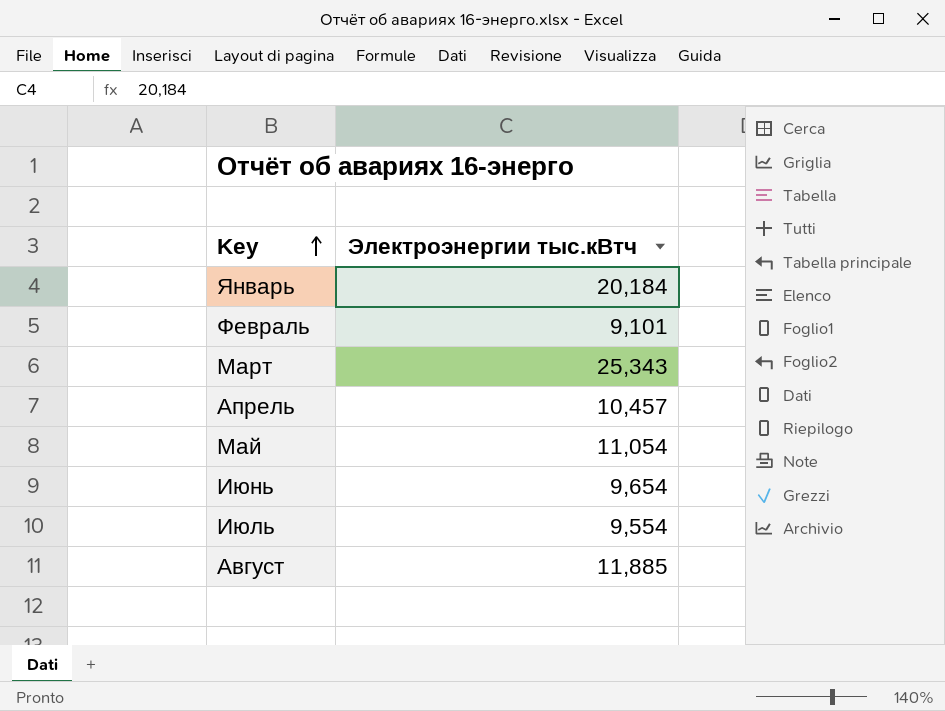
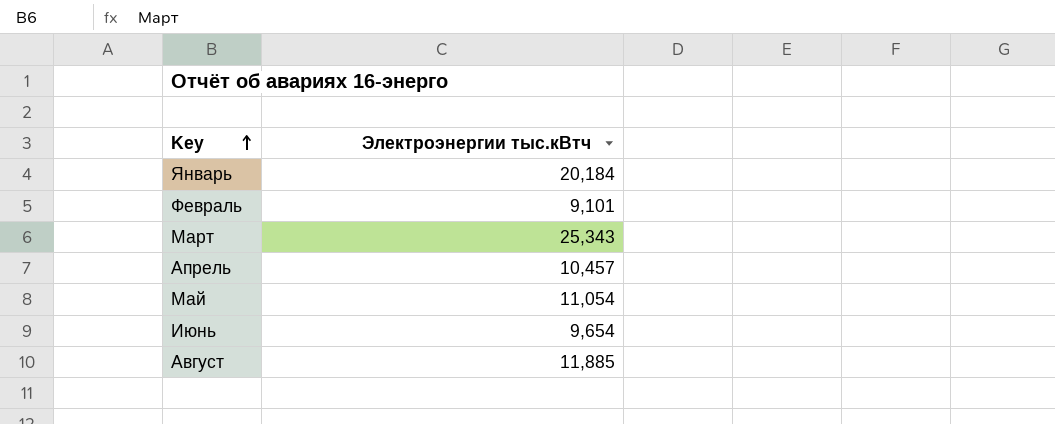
row Июль: 9,554 -> none

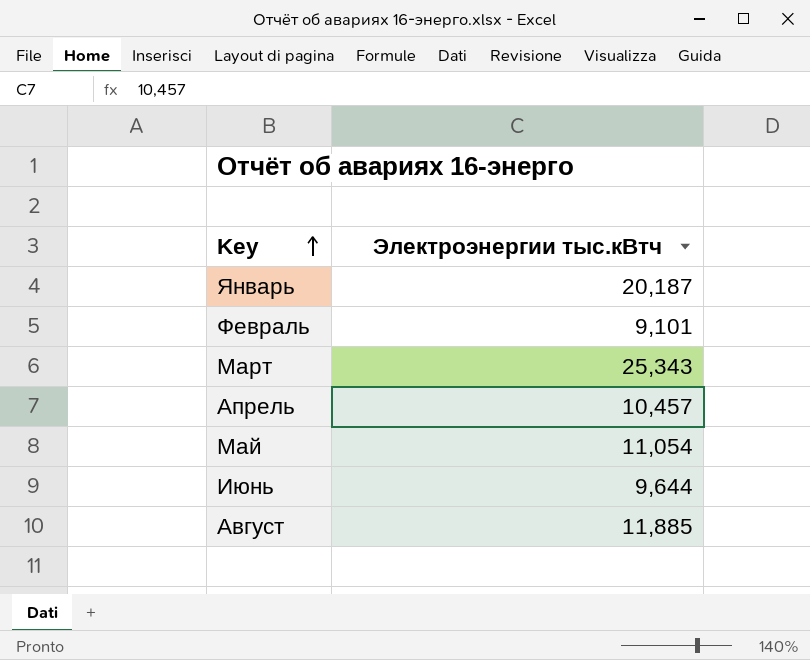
Январь | Электроэнергии тыс.кВтч: 20,184 -> 20,187
Июнь | Электроэнергии тыс.кВтч: 9,654 -> 9,644

